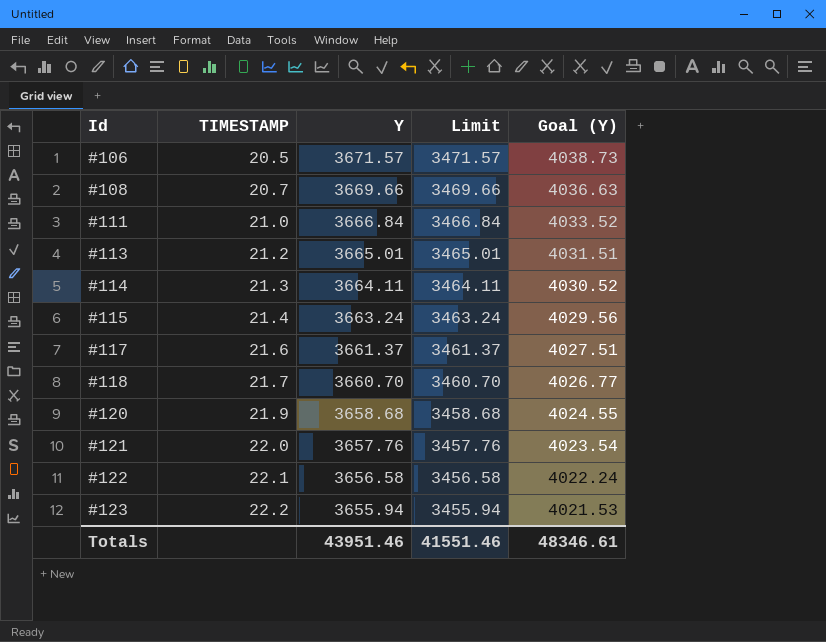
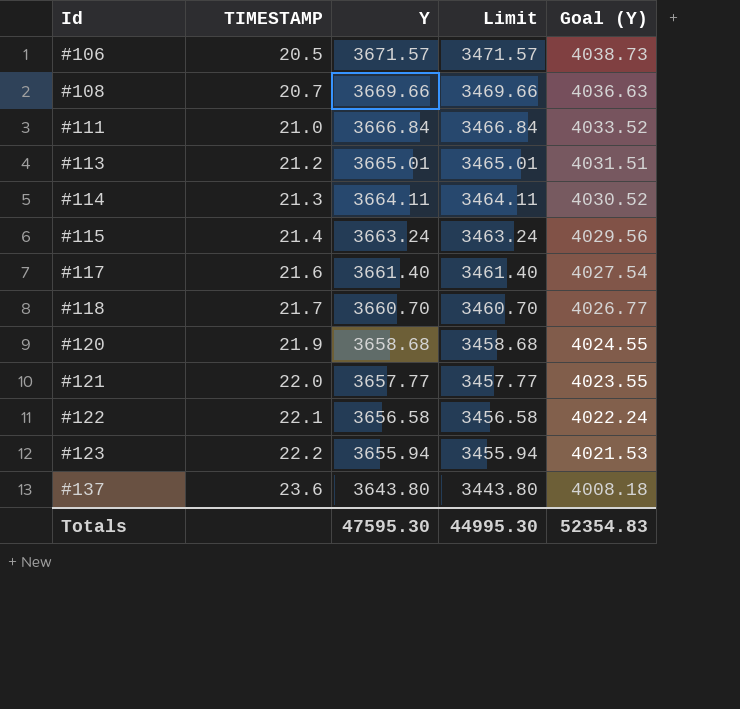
#117 | Y: 3661.37 -> 3661.40
#117 | Limit: 3461.37 -> 3461.40
#117 | Goal (Y): 4027.51 -> 4027.54
#121 | Y: 3657.76 -> 3657.77
#121 | Limit: 3457.76 -> 3457.77
#121 | Goal (Y): 4023.54 -> 4023.55
row #137: none -> 23.6 | 3643.80 | 3443.80 | 4008.18
Totals | Y: 43951.46 -> 47595.30
Totals | Limit: 41551.46 -> 44995.30
Totals | Goal (Y): 48346.61 -> 52354.83

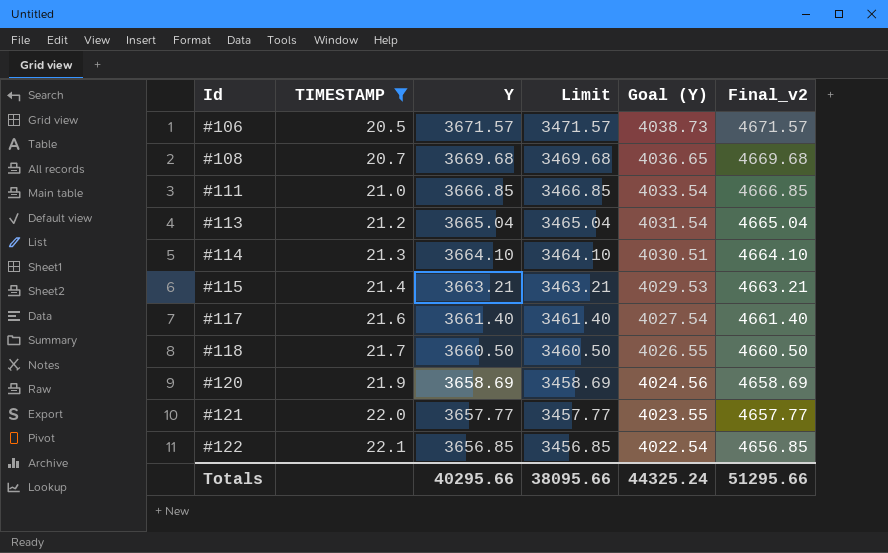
filter: none -> TIMESTAMP <= 22.1
column Final_v2 | formula: none -> [Y] + 1000
#108 | Y: 3669.66 -> 3669.68
#108 | Limit: 3469.66 -> 3469.68
#108 | Goal (Y): 4036.63 -> 4036.65
#111 | Y: 3666.84 -> 3666.85
#111 | Limit: 3466.84 -> 3466.85
#111 | Goal (Y): 4033.52 -> 4033.54
#113 | Y: 3665.01 -> 3665.04
#113 | Limit: 3465.01 -> 3465.04
#113 | Goal (Y): 4031.51 -> 4031.54
#114 | Y: 3664.11 -> 3664.10
#114 | Limit: 3464.11 -> 3464.10
#114 | Goal (Y): 4030.52 -> 4030.51
#115 | Y: 3663.24 -> 3663.21
#115 | Limit: 3463.24 -> 3463.21
#115 | Goal (Y): 4029.56 -> 4029.53
#118 | Y: 3660.70 -> 3660.50
#118 | Limit: 3460.70 -> 3460.50
#118 | Goal (Y): 4026.77 -> 4026.55
#120 | Y: 3658.68 -> 3658.69
#120 | Limit: 3458.68 -> 3458.69
#120 | Goal (Y): 4024.55 -> 4024.56
#122 | Y: 3656.58 -> 3656.85
#122 | Limit: 3456.58 -> 3456.85
#122 | Goal (Y): 4022.24 -> 4022.54
Totals | Y: 47595.30 -> 40295.66
Totals | Limit: 44995.30 -> 38095.66
Totals | Goal (Y): 52354.83 -> 44325.24

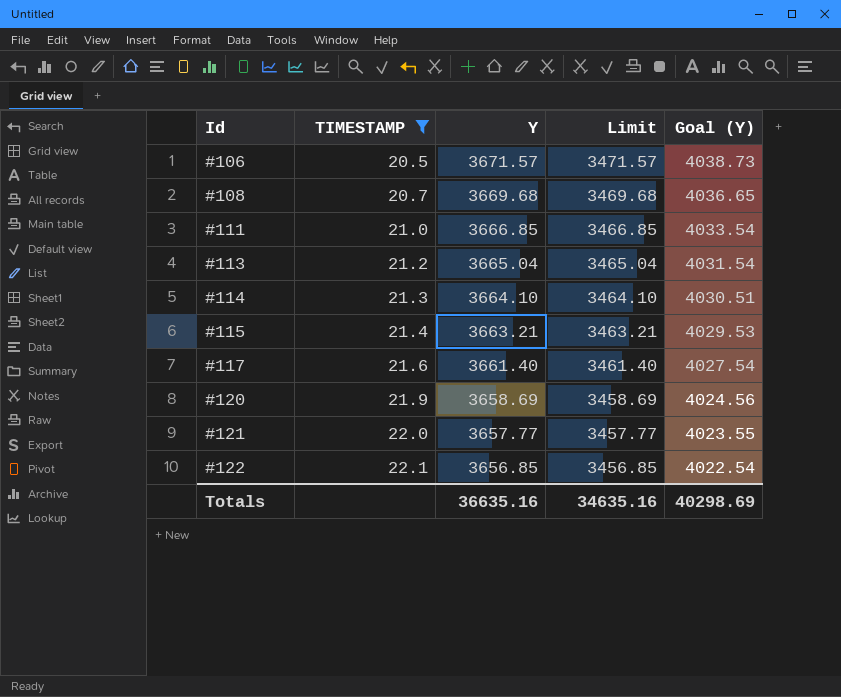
column Final_v2 | formula: [Y] + 1000 -> none
row #118: 21.7 | 3660.50 | 3460.50 | 4026.55 | 4660.50 -> none
Totals | Y: 40295.66 -> 36635.16
Totals | Limit: 38095.66 -> 34635.16
Totals | Goal (Y): 44325.24 -> 40298.69

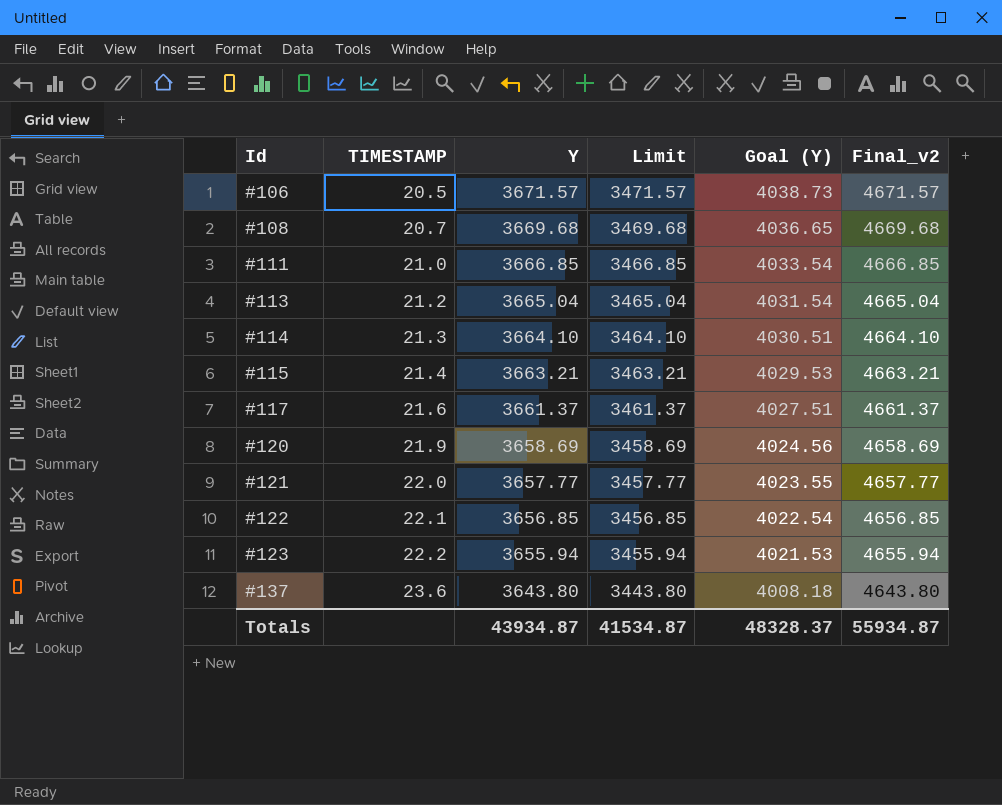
filter: TIMESTAMP <= 22.1 -> none
column Final_v2 | formula: none -> [Y] + 1000
#117 | Y: 3661.40 -> 3661.37
#117 | Limit: 3461.40 -> 3461.37
#117 | Goal (Y): 4027.54 -> 4027.51
Totals | Y: 36635.16 -> 43934.87
Totals | Limit: 34635.16 -> 41534.87
Totals | Goal (Y): 40298.69 -> 48328.37

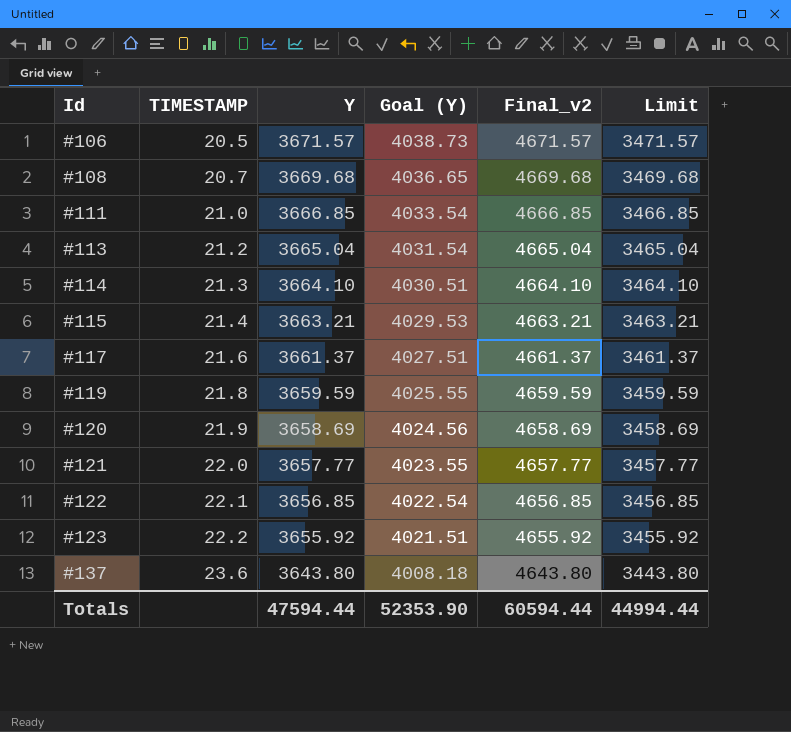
column Limit | position: 4 -> 6
row #119: none -> 21.8 | 3659.59 | 4025.55 | 4659.59 | 3459.59
#123 | Y: 3655.94 -> 3655.92
#123 | Goal (Y): 4021.53 -> 4021.51
#123 | Final_v2: 4655.94 -> 4655.92
#123 | Limit: 3455.94 -> 3455.92
Totals | Y: 43934.87 -> 47594.44
Totals | Goal (Y): 48328.37 -> 52353.90
Totals | Final_v2: 55934.87 -> 60594.44
Totals | Limit: 41534.87 -> 44994.44

